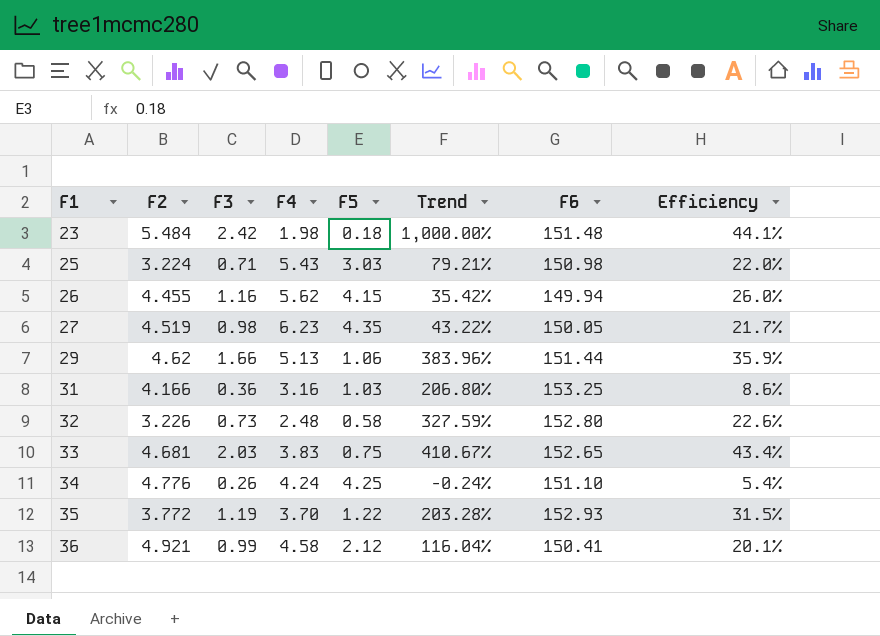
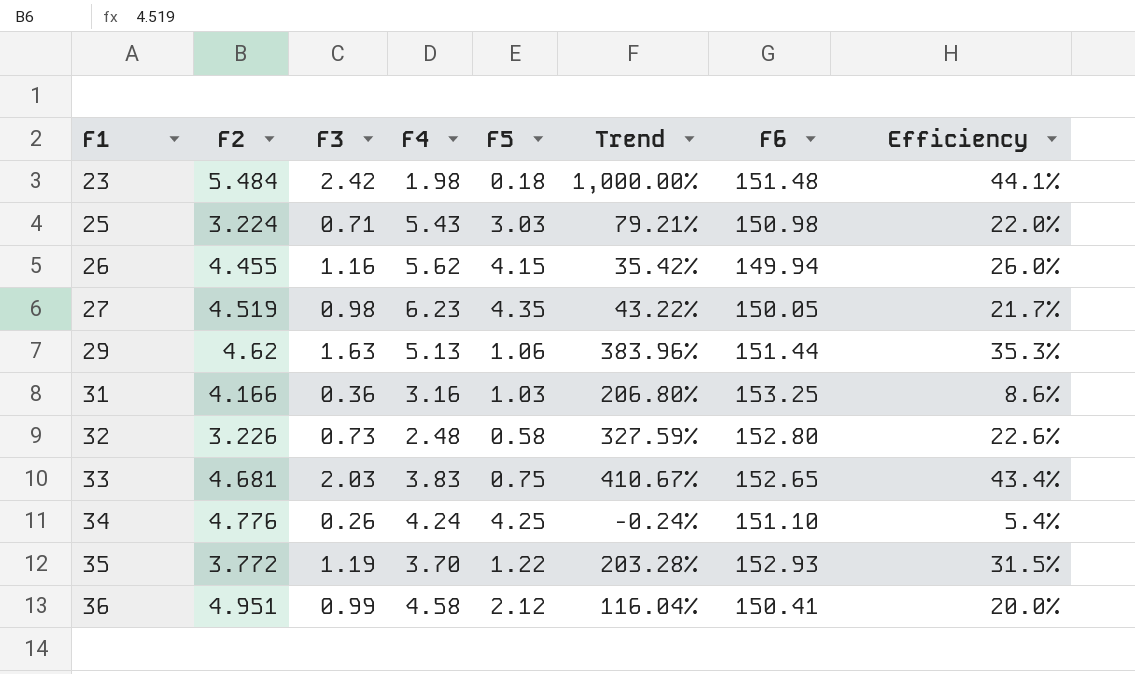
29 | F3: 1.66 -> 1.63
29 | Efficiency: 35.9% -> 35.3%
36 | F2: 4.921 -> 4.951
36 | Efficiency: 20.1% -> 20.0%

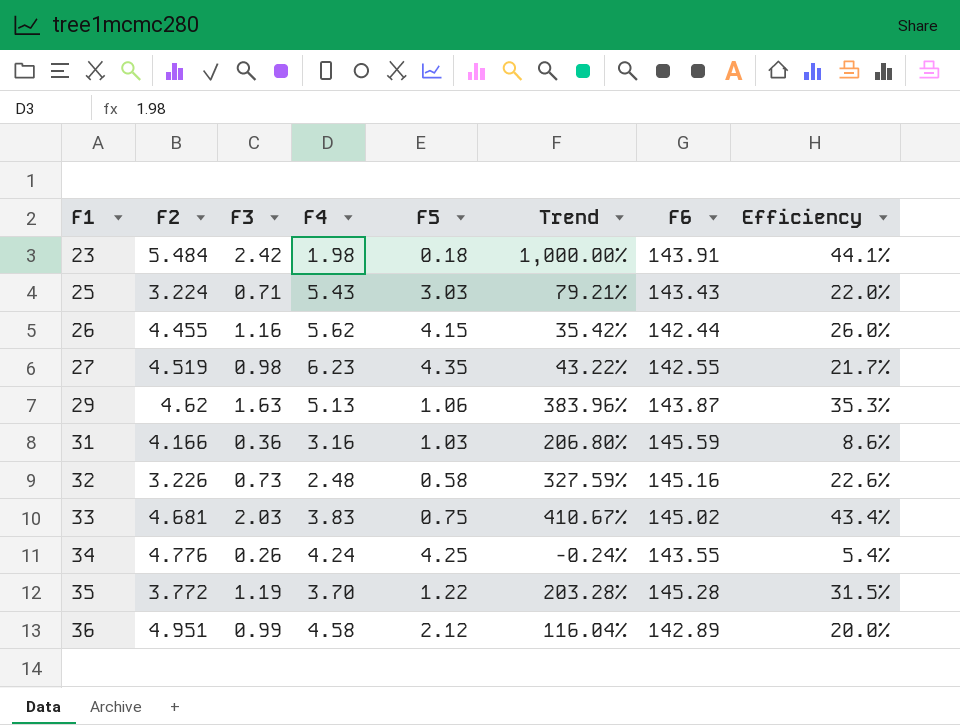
23 | F6: 151.48 -> 143.91
25 | F6: 150.98 -> 143.43
26 | F6: 149.94 -> 142.44
27 | F6: 150.05 -> 142.55
29 | F6: 151.44 -> 143.87
31 | F6: 153.25 -> 145.59
32 | F6: 152.80 -> 145.16
33 | F6: 152.65 -> 145.02
34 | F6: 151.10 -> 143.55
35 | F6: 152.93 -> 145.28
36 | F6: 150.41 -> 142.89

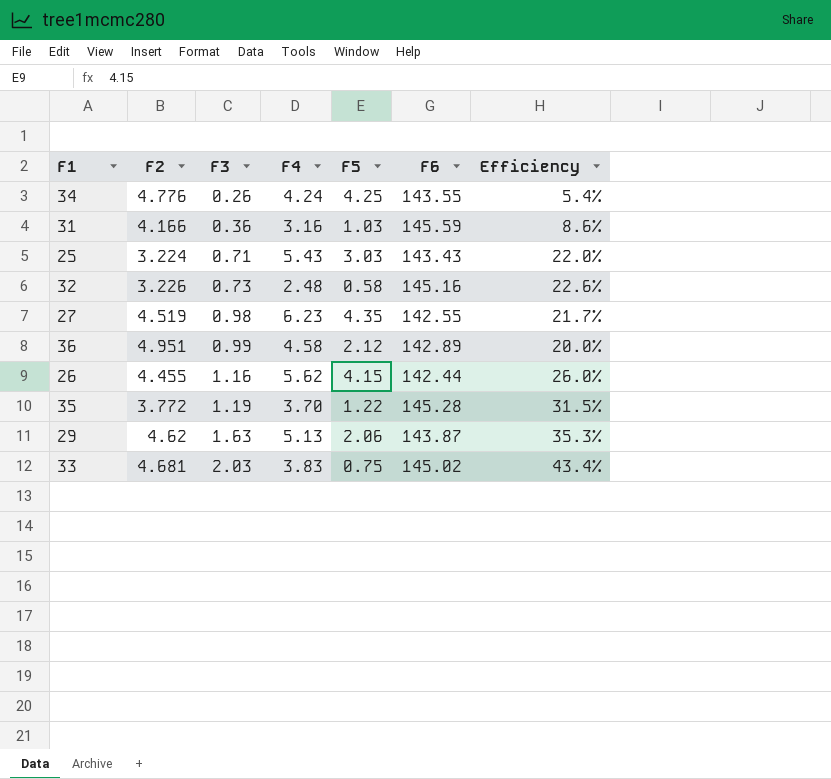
row order: F1 ascending -> F3 ascending
column Trend | formula: ([F4] - [F5]) / [F5] -> none
row 23: 5.484 | 2.42 | 1.98 | 0.18 | 1,000.00% | 143.91 | 44.1% -> none
29 | F5: 1.06 -> 2.06

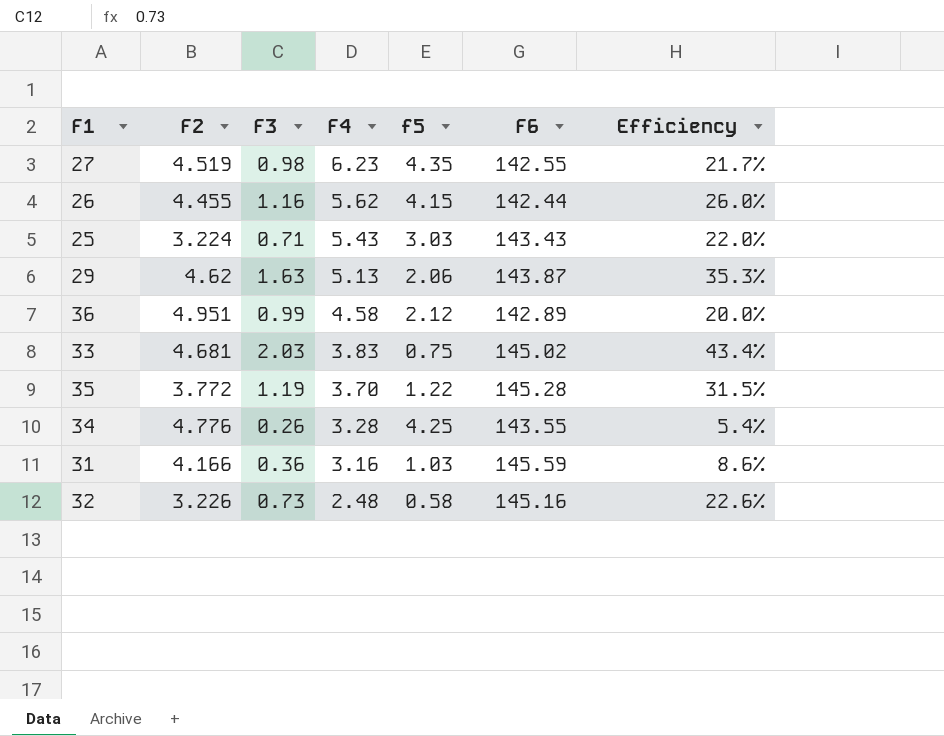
row order: F3 ascending -> F4 descending
column name: F5 -> f5
34 | F4: 4.24 -> 3.28

